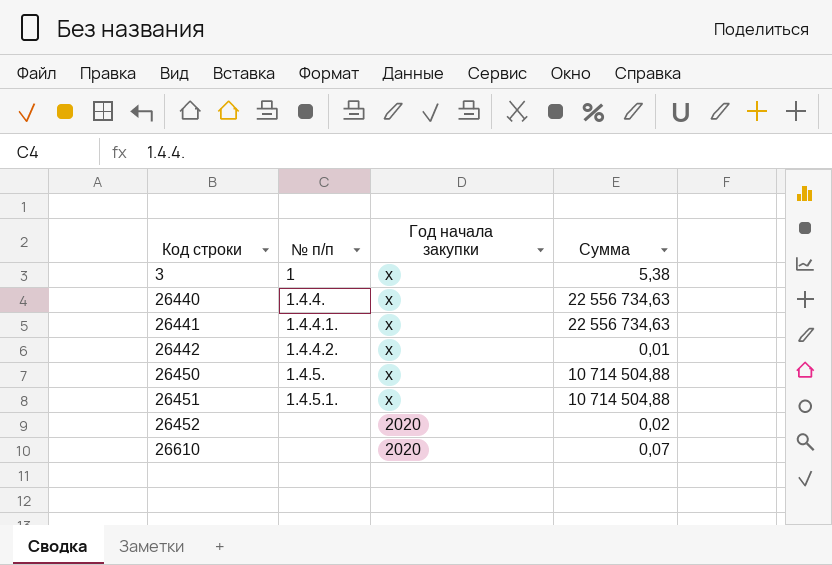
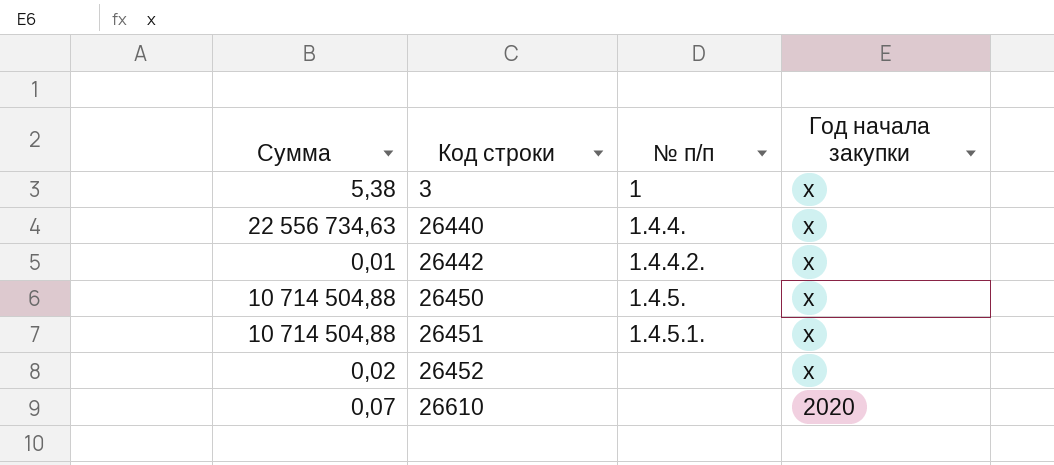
column Сумма | position: 4 -> 1
row 26441: 1.4.4.1. | х | 22 556 734,63 -> none
26452 | Год начала закупки: 2020 -> х

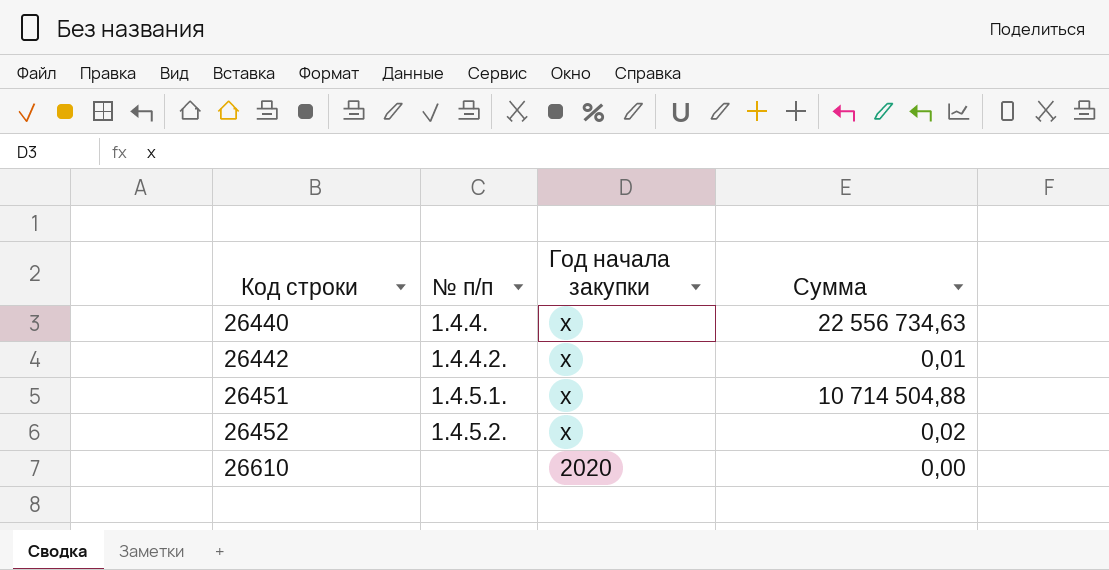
column Сумма | position: 1 -> 4
row 3: 5,38 | 1 | х -> none
row 26450: 10 714 504,88 | 1.4.5. | х -> none
26452 | № п/п: none -> 1.4.5.2.
26610 | Сумма: 0,07 -> 0,00

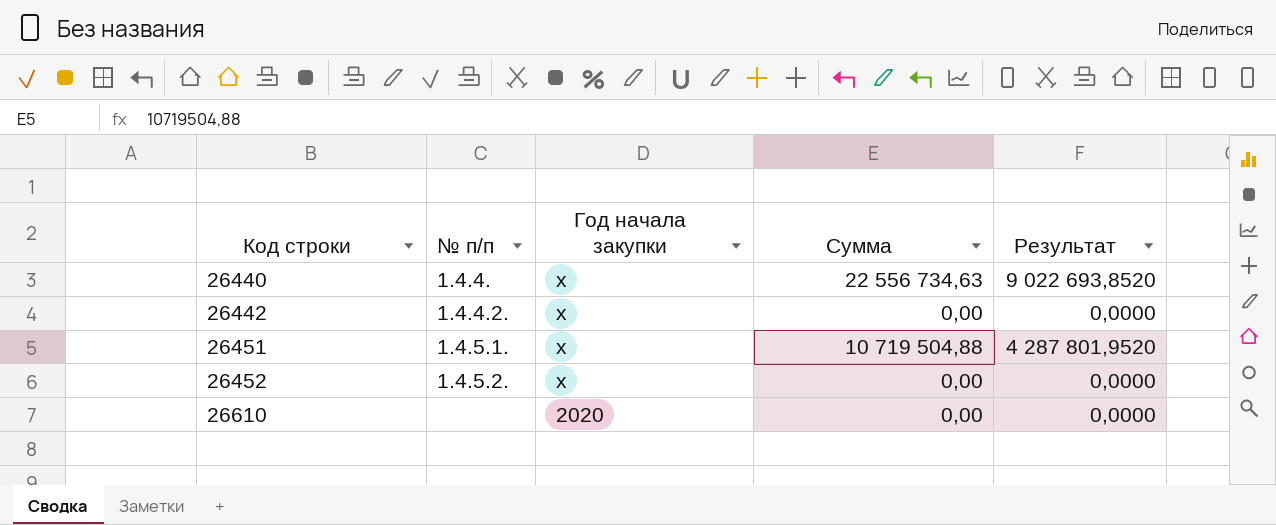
column Результат | formula: none -> [Сумма] * 0,4
26442 | Сумма: 0,01 -> 0,00
26451 | Сумма: 10 714 504,88 -> 10 719 504,88
26452 | Сумма: 0,02 -> 0,00

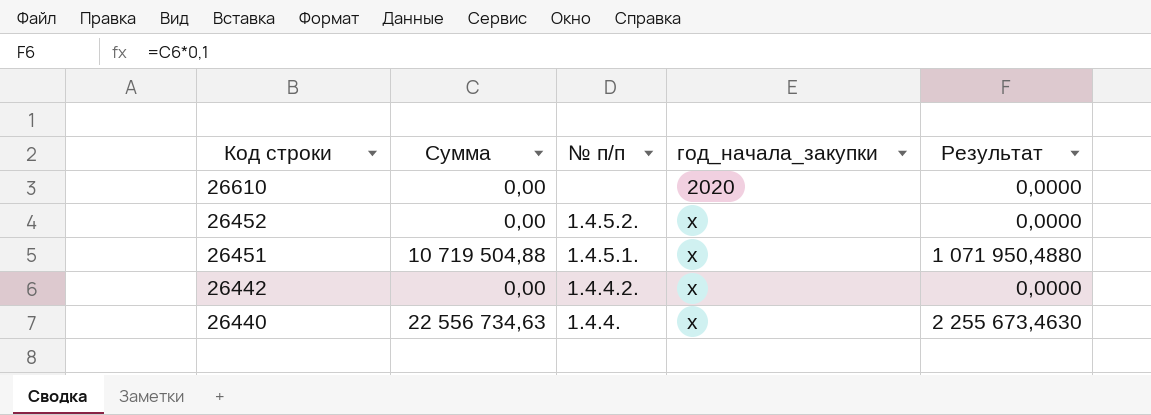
row order: Код строки ascending -> Код строки descending
column Сумма | position: 4 -> 2
column name: Год начала закупки -> год_начала_закупки
column Результат | formula: [Сумма] * 0,4 -> [Сумма] * 0,1

